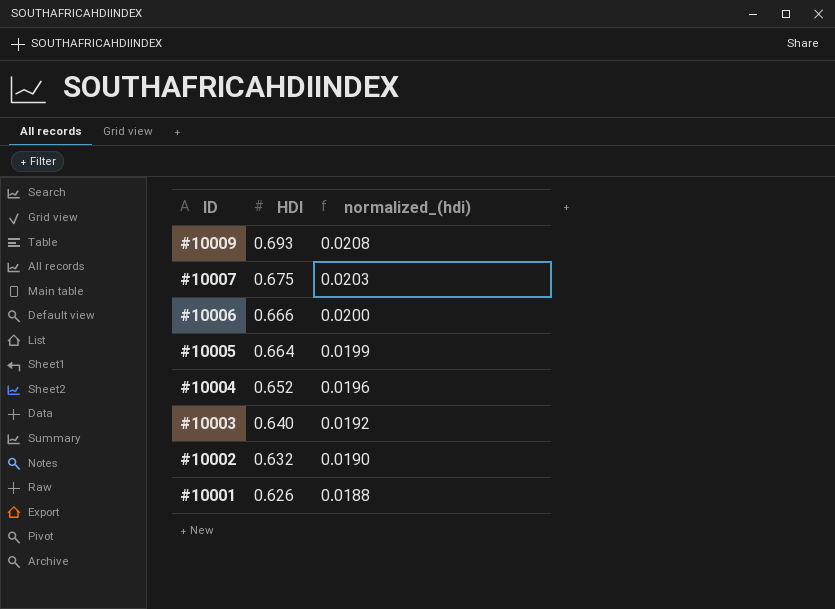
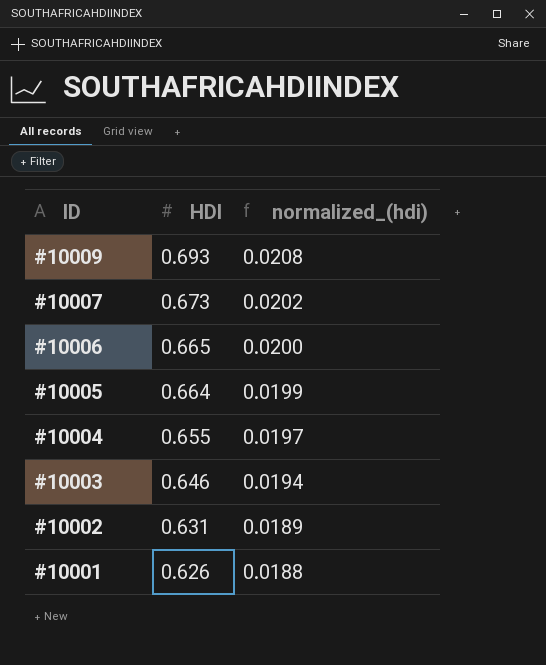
#10007 | HDI: 0.675 -> 0.673
#10007 | normalized_(hdi): 0.0203 -> 0.0202
#10006 | HDI: 0.666 -> 0.665
#10004 | HDI: 0.652 -> 0.655
#10004 | normalized_(hdi): 0.0196 -> 0.0197
#10003 | HDI: 0.640 -> 0.646
#10003 | normalized_(hdi): 0.0192 -> 0.0194
#10002 | HDI: 0.632 -> 0.631
#10002 | normalized_(hdi): 0.0190 -> 0.0189

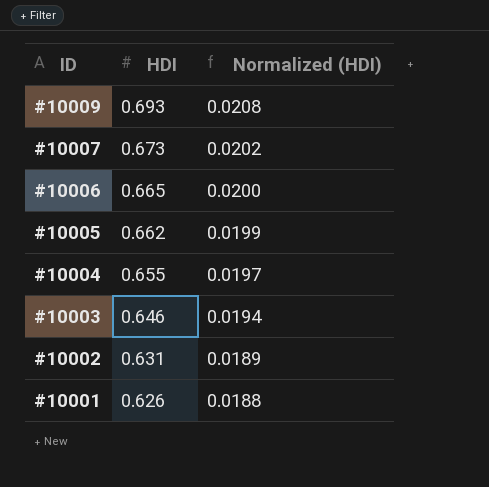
column name: normalized_(hdi) -> Normalized (HDI)
#10005 | HDI: 0.664 -> 0.662

